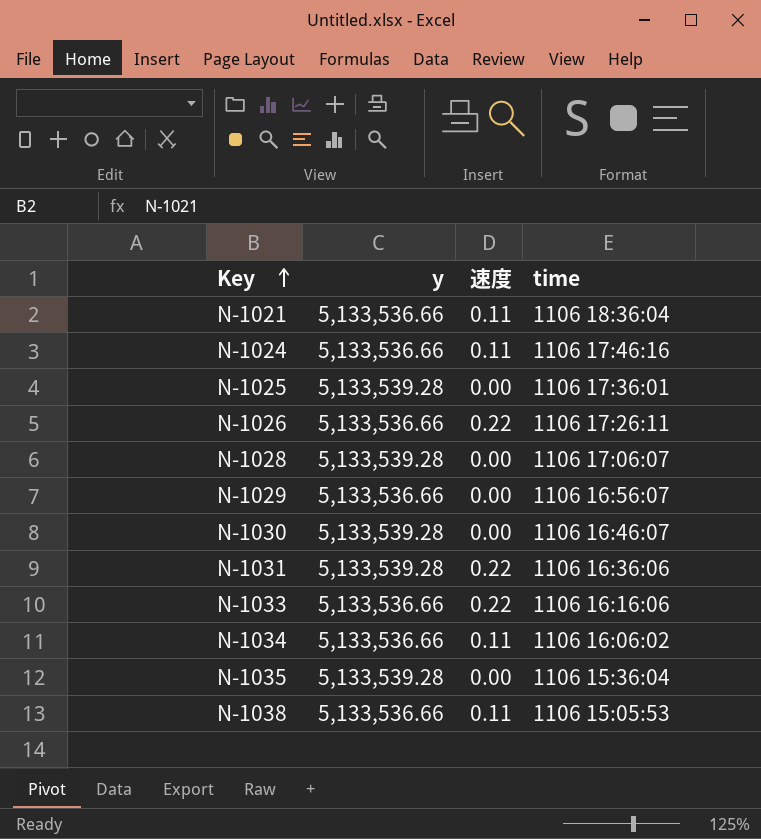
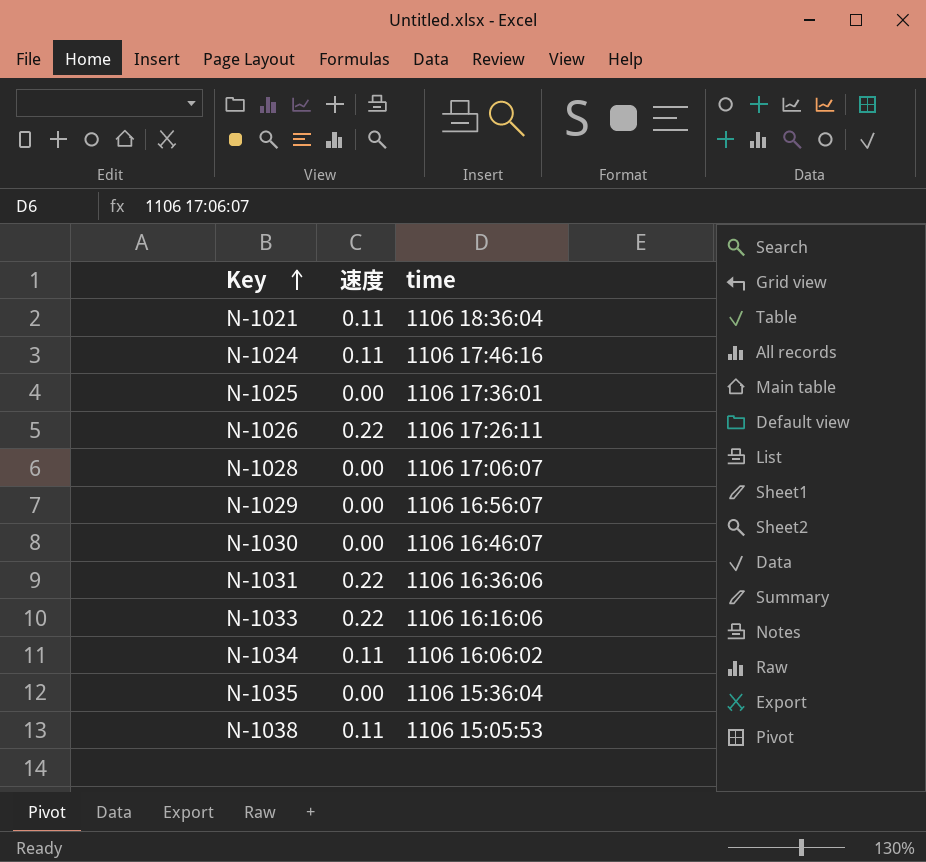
column y | position: 2 -> none

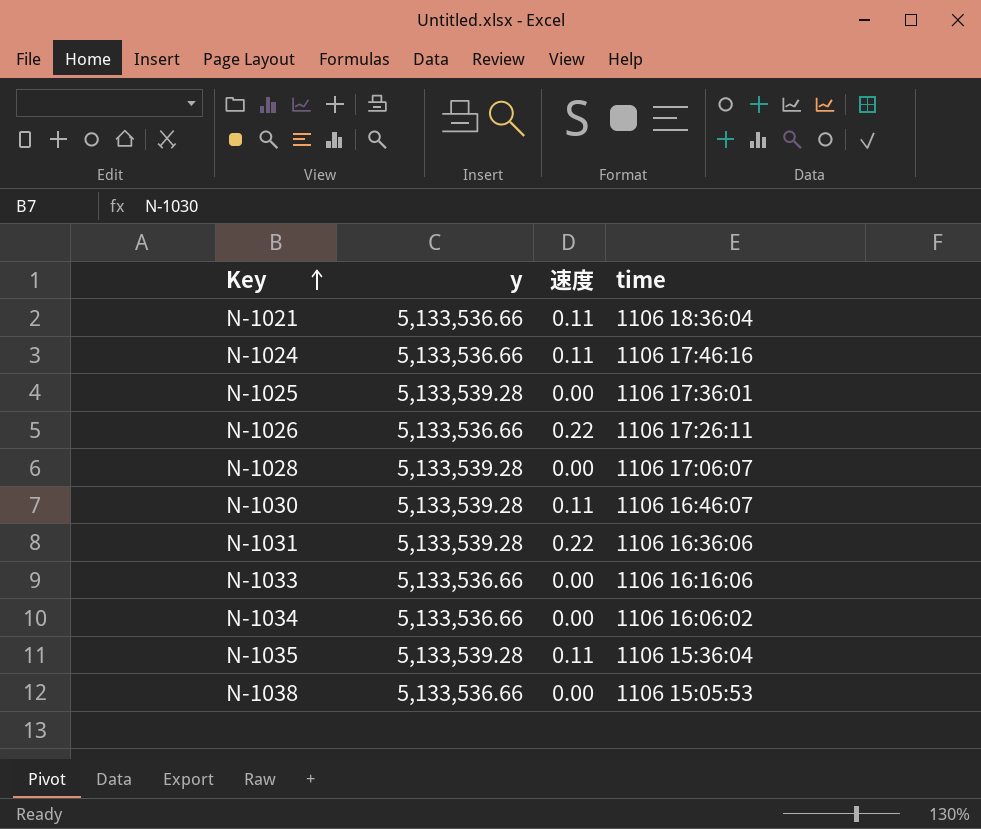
column y | position: none -> 2
row N-1029: 0.00 | 1106 16:56:07 -> none
N-1030 | 速度: 0.00 -> 0.11
N-1033 | 速度: 0.22 -> 0.00
N-1034 | 速度: 0.11 -> 0.00
N-1035 | 速度: 0.00 -> 0.11
N-1038 | 速度: 0.11 -> 0.00

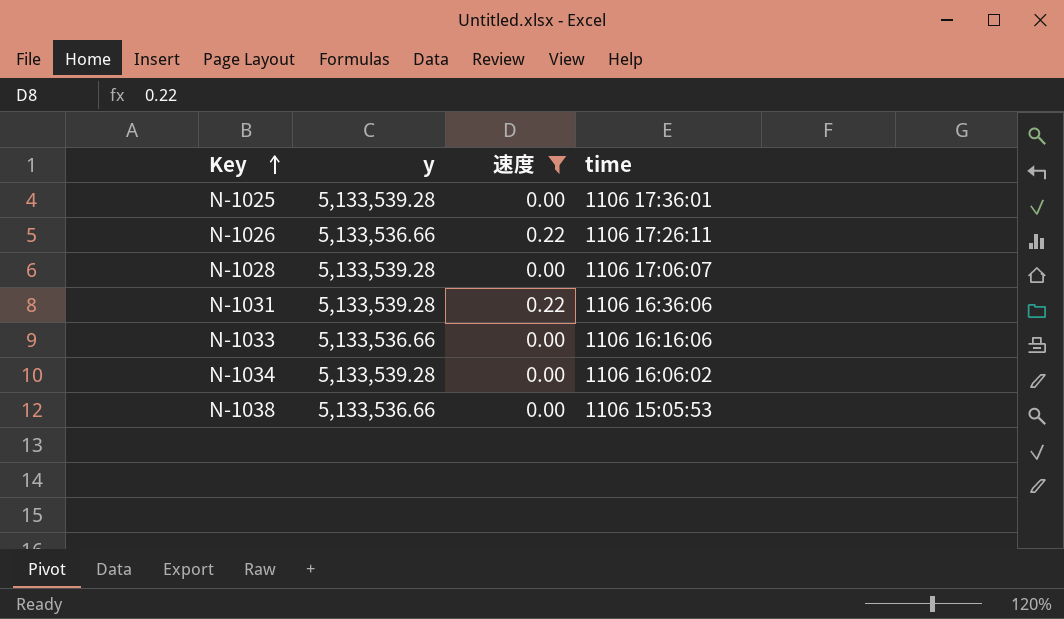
filter: none -> 速度 != 0.11
N-1034 | y: 5,133,536.66 -> 5,133,539.28

